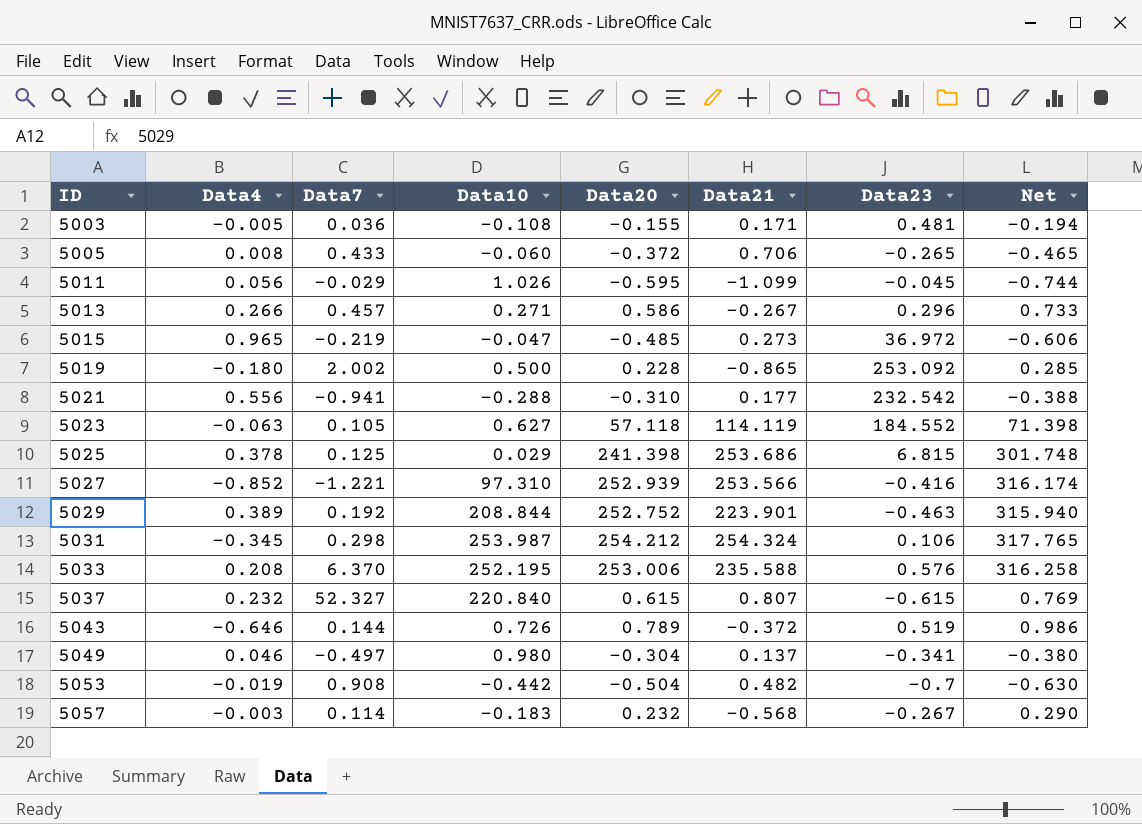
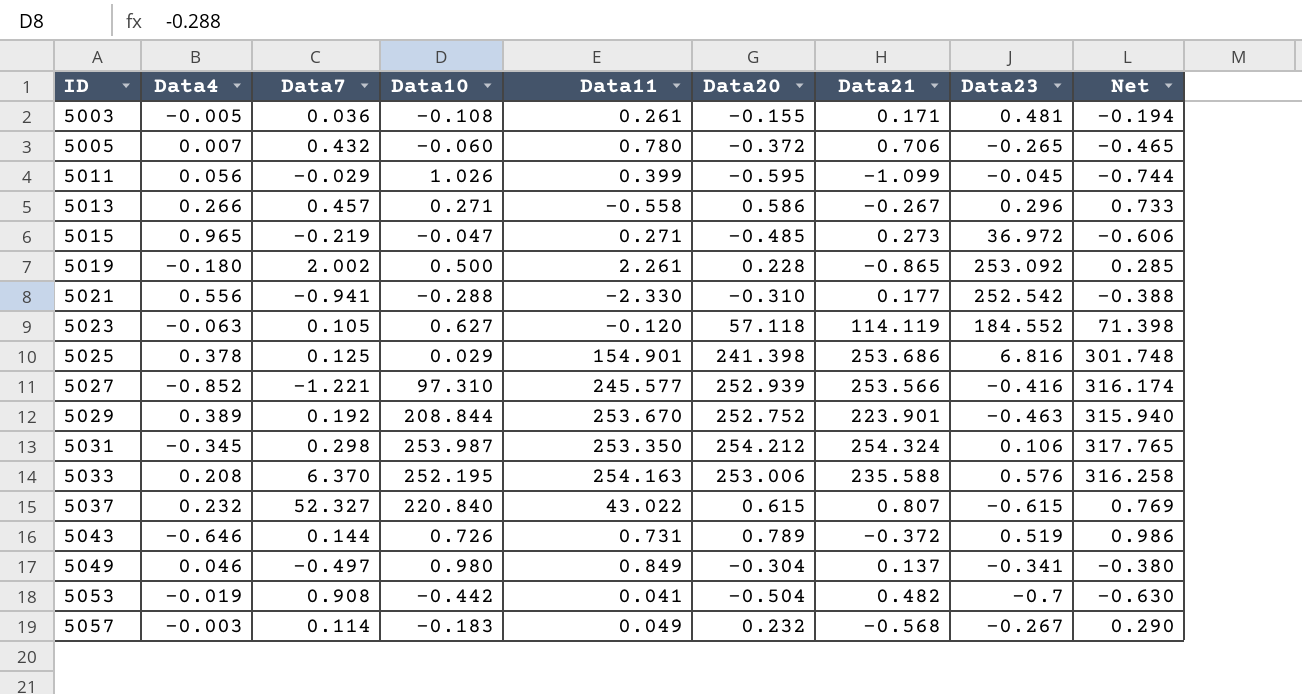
column Data11 | position: none -> 5
5005 | Data4: 0.008 -> 0.007
5005 | Data7: 0.433 -> 0.432
5021 | Data23: 232.542 -> 252.542
5025 | Data23: 6.815 -> 6.816

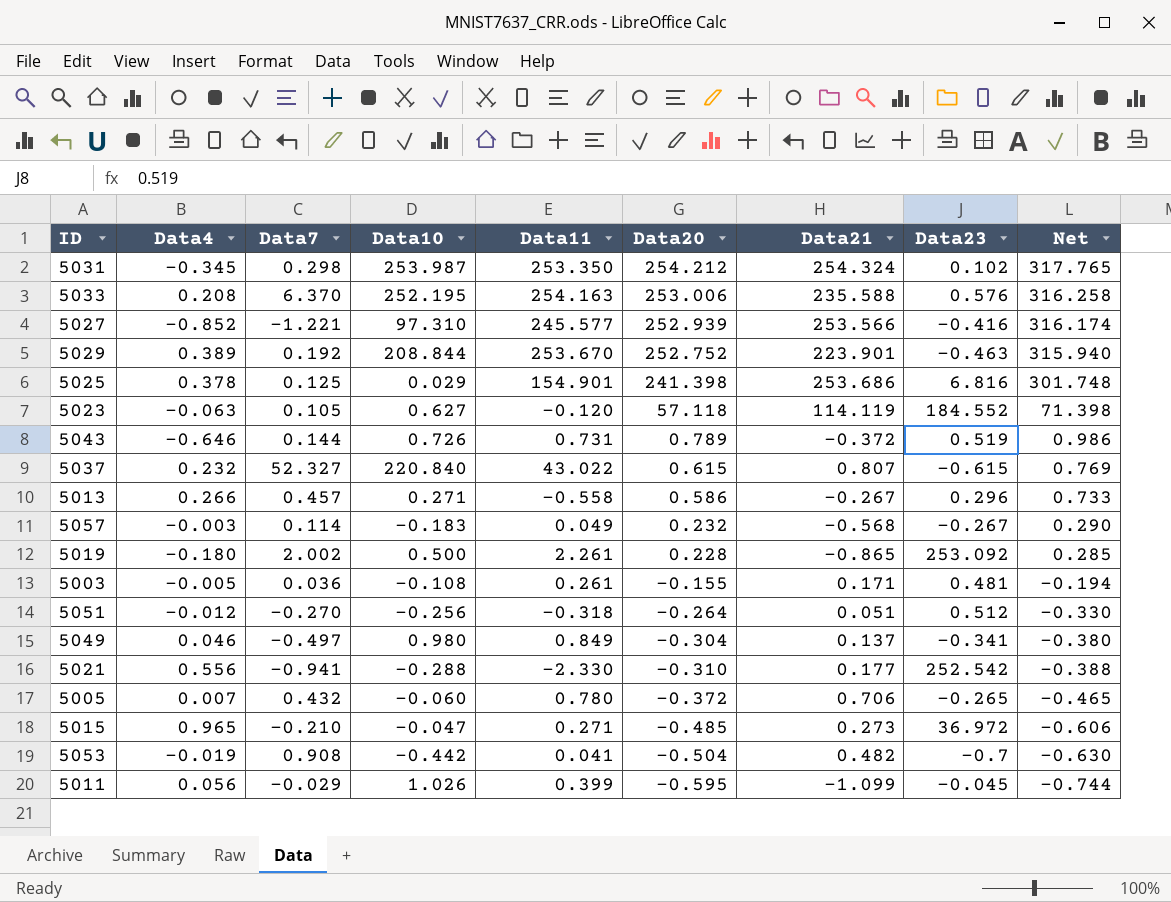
row order: ID ascending -> Data20 descending
5031 | Data23: 0.106 -> 0.102
row 5051: none -> -0.012 | -0.270 | -0.256 | -0.318 | -0.264 | 0.051 | 0.512 | -0.330
5015 | Data7: -0.219 -> -0.210

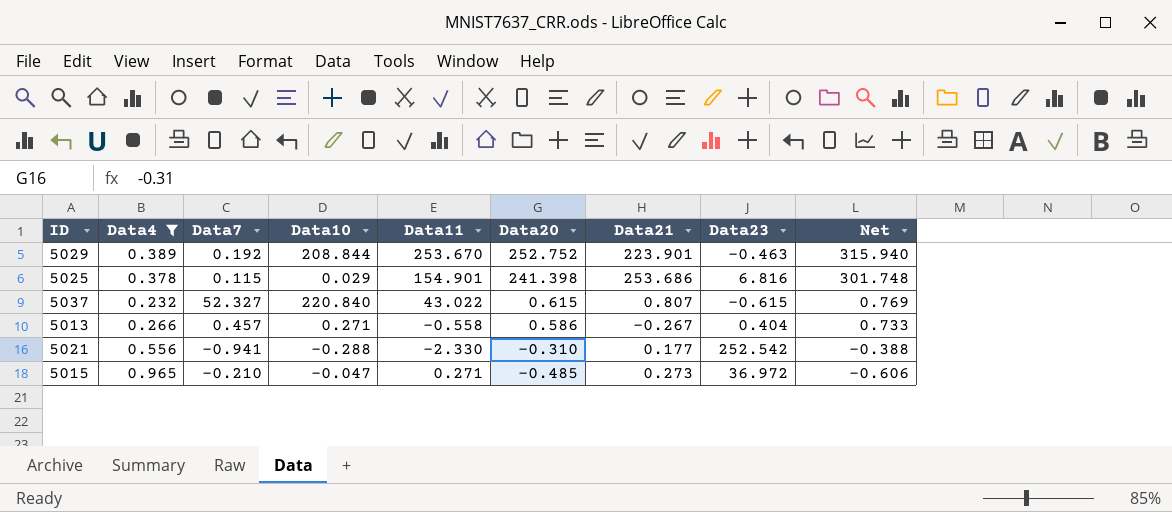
filter: none -> Data4 >= 0.232
5025 | Data7: 0.125 -> 0.115
5013 | Data23: 0.296 -> 0.404

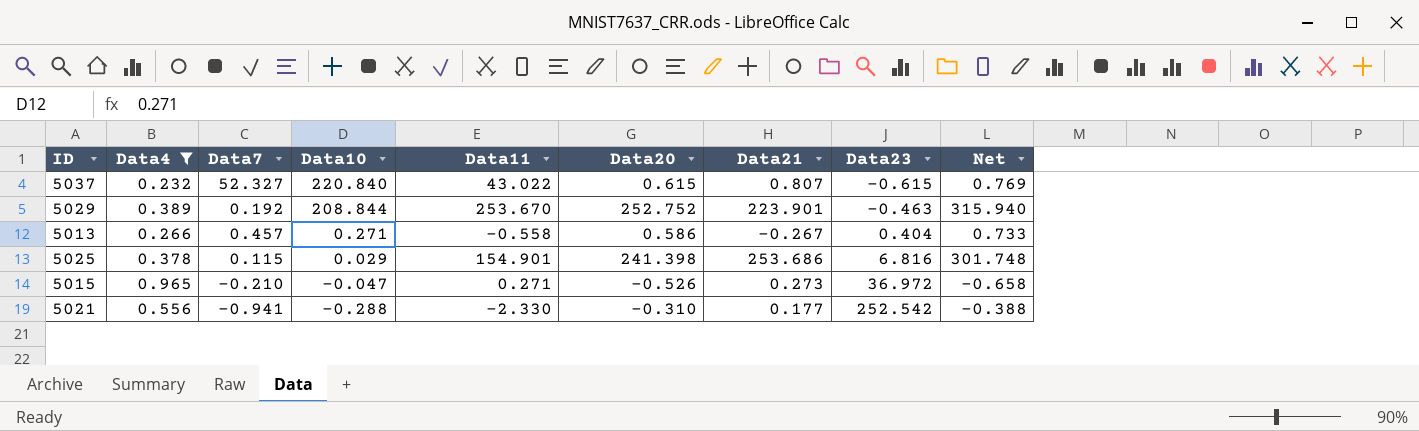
row order: Data20 descending -> Data10 descending
5015 | Data20: -0.485 -> -0.526
5015 | Net: -0.606 -> -0.658

